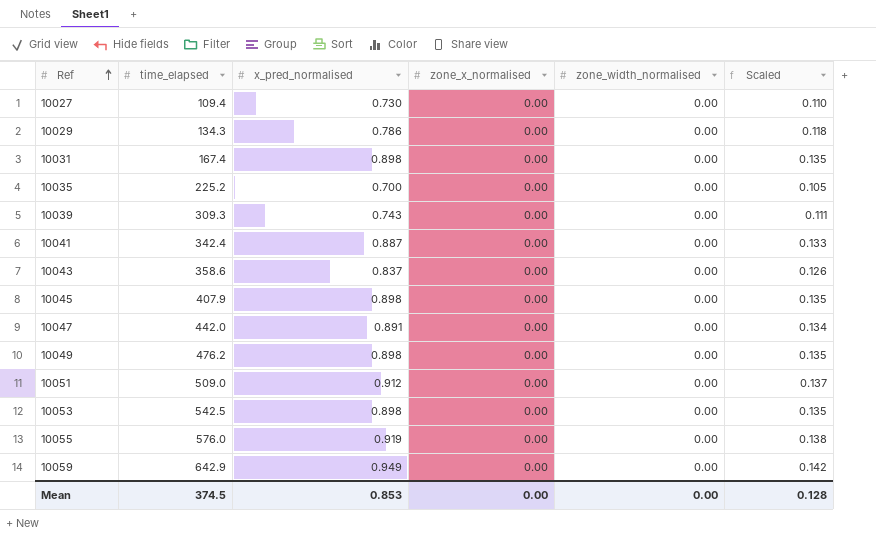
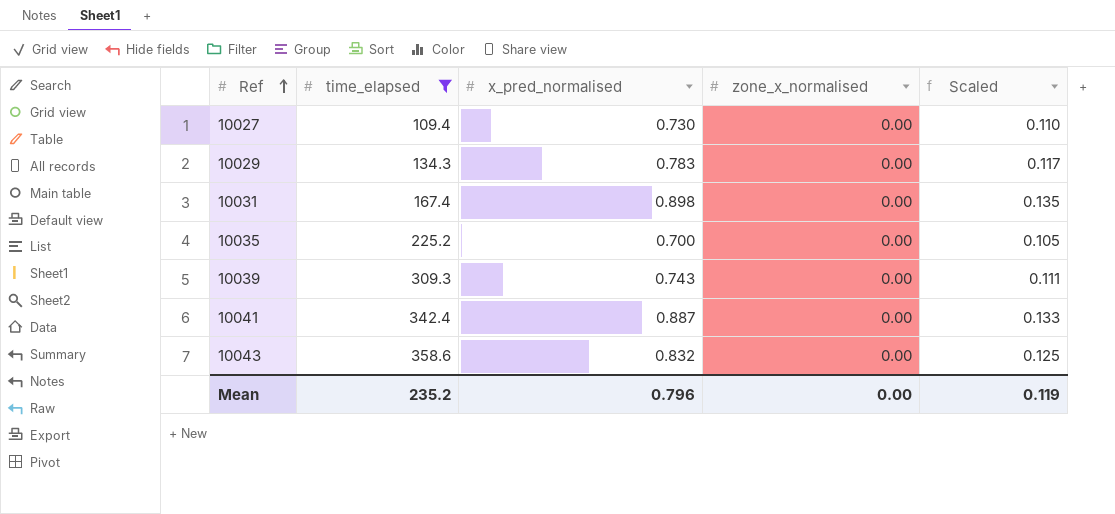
filter: none -> time_elapsed <= 358.6
column zone_width_normalised | position: 5 -> none
10029 | x_pred_normalised: 0.786 -> 0.783
10029 | Scaled: 0.118 -> 0.117
10043 | x_pred_normalised: 0.837 -> 0.832
10043 | Scaled: 0.126 -> 0.125
Mean | time_elapsed: 374.5 -> 235.2
Mean | x_pred_normalised: 0.853 -> 0.796
Mean | Scaled: 0.128 -> 0.119

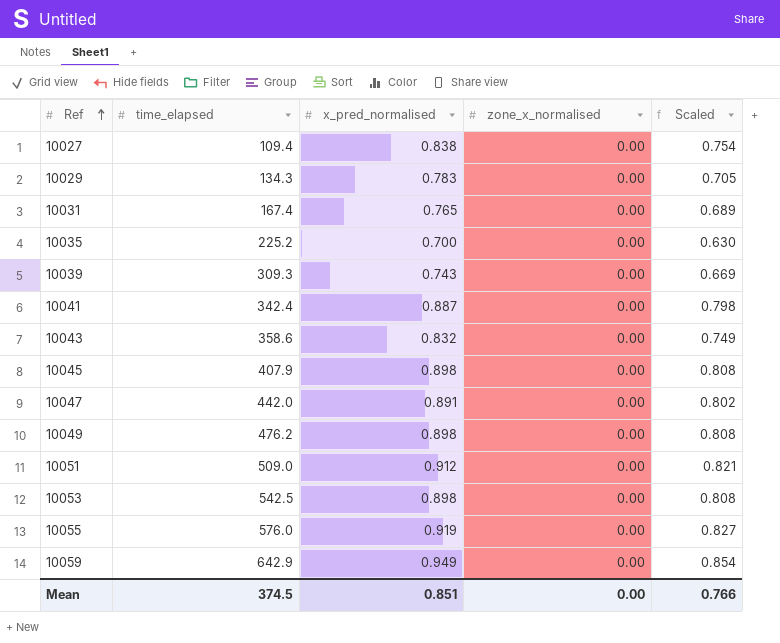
filter: time_elapsed <= 358.6 -> none
column Scaled | formula: [x_pred_normalised] * 0.15 -> [x_pred_normalised] * 0.9
10027 | x_pred_normalised: 0.730 -> 0.838
10031 | x_pred_normalised: 0.898 -> 0.765
Mean | time_elapsed: 235.2 -> 374.5
Mean | x_pred_normalised: 0.796 -> 0.851
Mean | Scaled: 0.119 -> 0.766

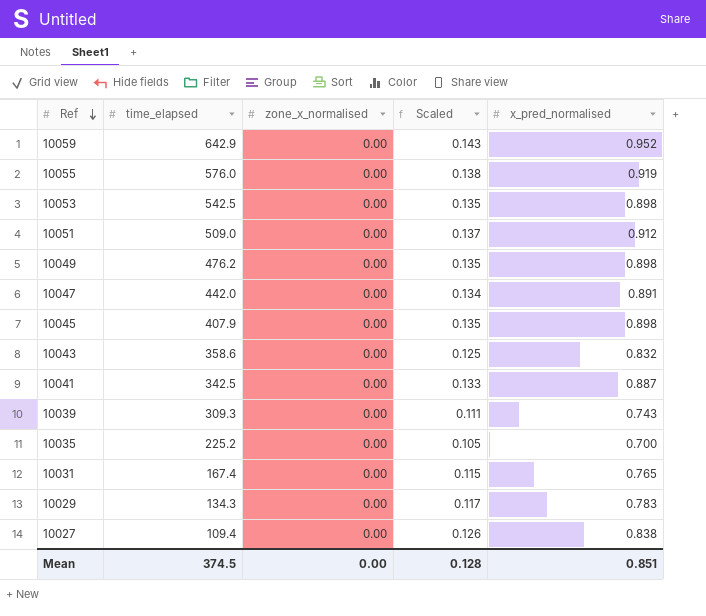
row order: Ref ascending -> Ref descending
column Scaled | formula: [x_pred_normalised] * 0.9 -> [x_pred_normalised] * 0.15
column x_pred_normalised | position: 3 -> 5
10059 | x_pred_normalised: 0.949 -> 0.952
10041 | time_elapsed: 342.4 -> 342.5
Mean | Scaled: 0.766 -> 0.128

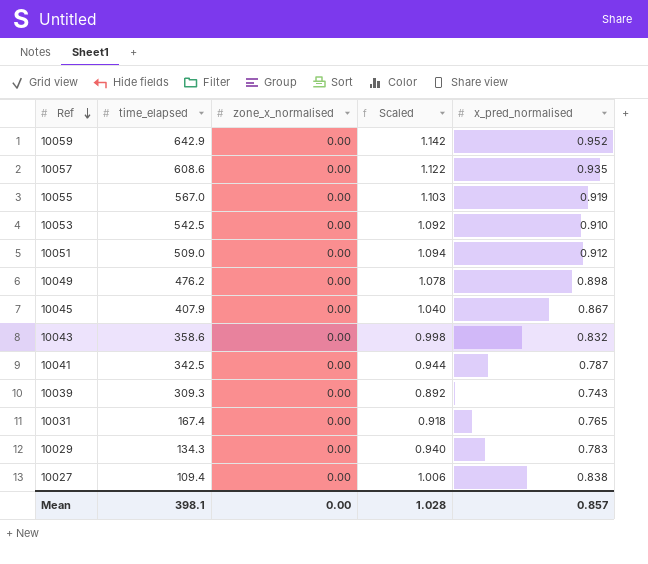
column Scaled | formula: [x_pred_normalised] * 0.15 -> [x_pred_normalised] * 1.2
row 10047: 442.0 | 0.00 | 0.134 | 0.891 -> none
row 10035: 225.2 | 0.00 | 0.105 | 0.700 -> none
row 10057: none -> 608.6 | 0.00 | 1.122 | 0.935
10055 | time_elapsed: 576.0 -> 567.0
10053 | x_pred_normalised: 0.898 -> 0.910
10045 | x_pred_normalised: 0.898 -> 0.867
10041 | x_pred_normalised: 0.887 -> 0.787
Mean | time_elapsed: 374.5 -> 398.1
Mean | Scaled: 0.128 -> 1.028
Mean | x_pred_normalised: 0.851 -> 0.857

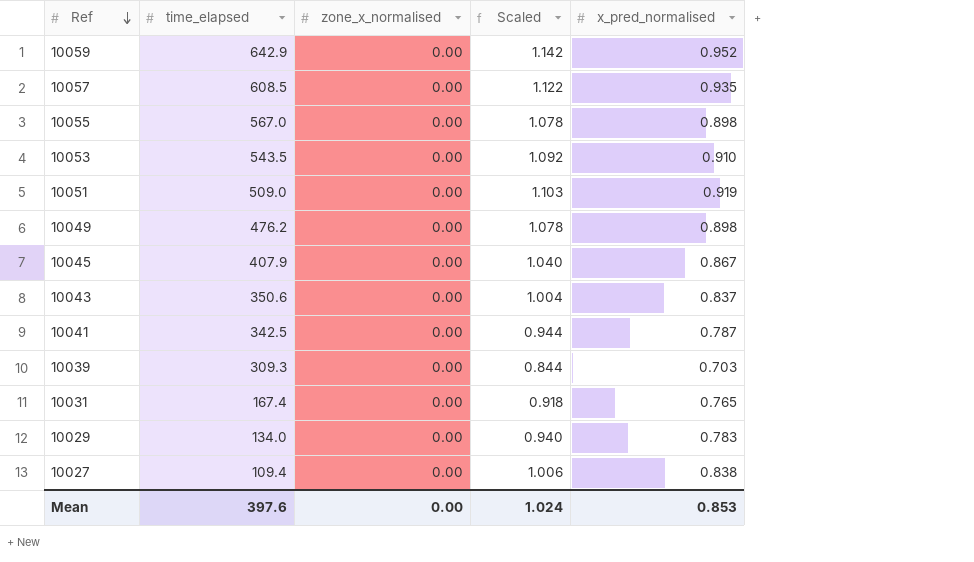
10057 | time_elapsed: 608.6 -> 608.5
10055 | Scaled: 1.103 -> 1.078
10055 | x_pred_normalised: 0.919 -> 0.898
10053 | time_elapsed: 542.5 -> 543.5
10051 | Scaled: 1.094 -> 1.103
10051 | x_pred_normalised: 0.912 -> 0.919
10043 | time_elapsed: 358.6 -> 350.6
10043 | Scaled: 0.998 -> 1.004
10043 | x_pred_normalised: 0.832 -> 0.837
10039 | Scaled: 0.892 -> 0.844
10039 | x_pred_normalised: 0.743 -> 0.703
10029 | time_elapsed: 134.3 -> 134.0
Mean | time_elapsed: 398.1 -> 397.6
Mean | Scaled: 1.028 -> 1.024
Mean | x_pred_normalised: 0.857 -> 0.853

